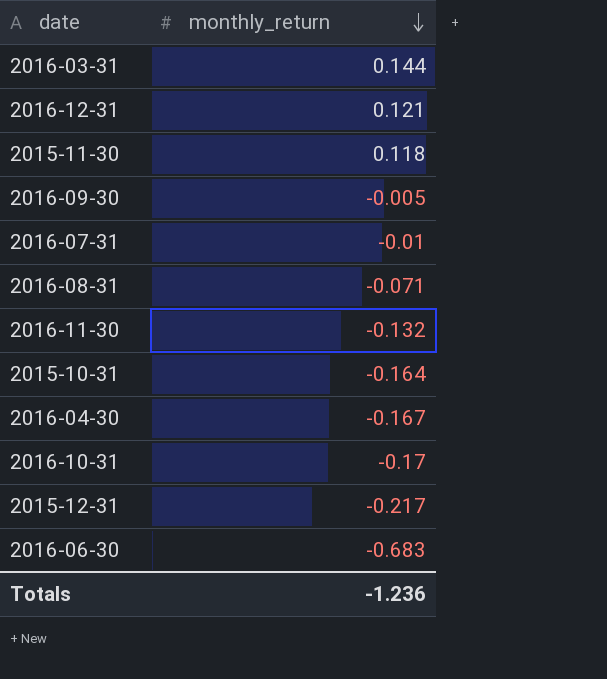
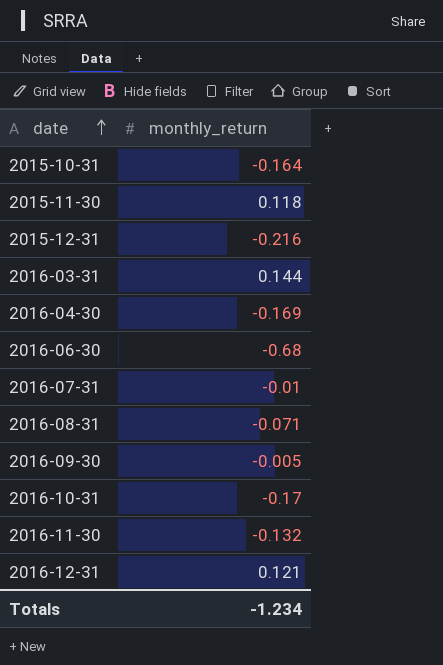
row order: monthly_return descending -> date ascending
2015-12-31 | monthly_return: -0.217 -> -0.216
2016-04-30 | monthly_return: -0.167 -> -0.169
2016-06-30 | monthly_return: -0.683 -> -0.68
Totals | monthly_return: -1.236 -> -1.234

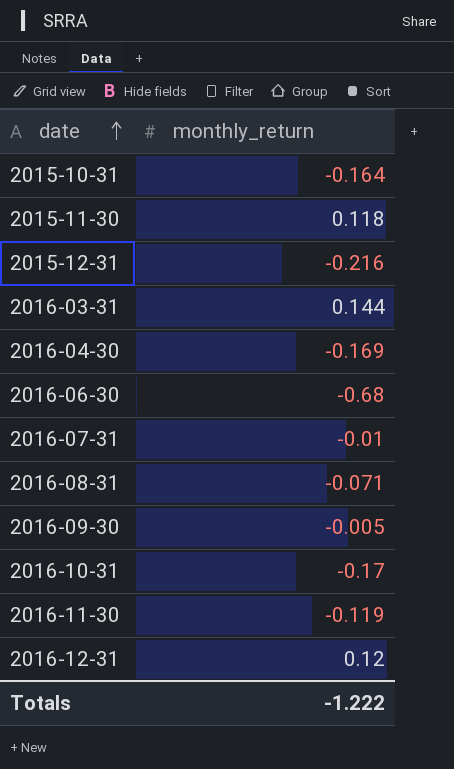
2016-11-30 | monthly_return: -0.132 -> -0.119
2016-12-31 | monthly_return: 0.121 -> 0.12
Totals | monthly_return: -1.234 -> -1.222

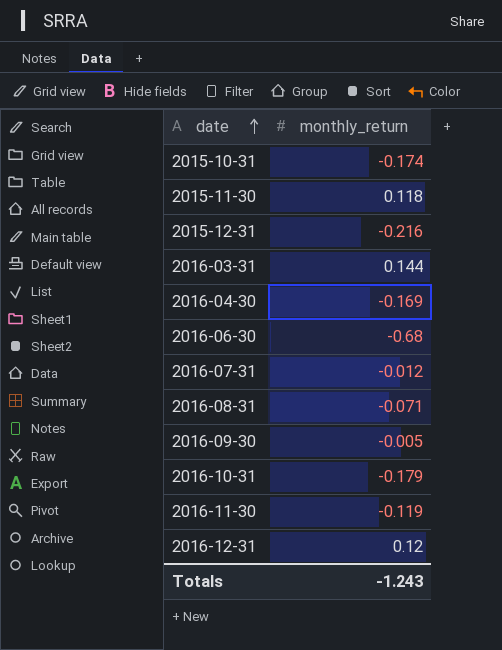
2015-10-31 | monthly_return: -0.164 -> -0.174
2016-07-31 | monthly_return: -0.01 -> -0.012
2016-10-31 | monthly_return: -0.17 -> -0.179
Totals | monthly_return: -1.222 -> -1.243

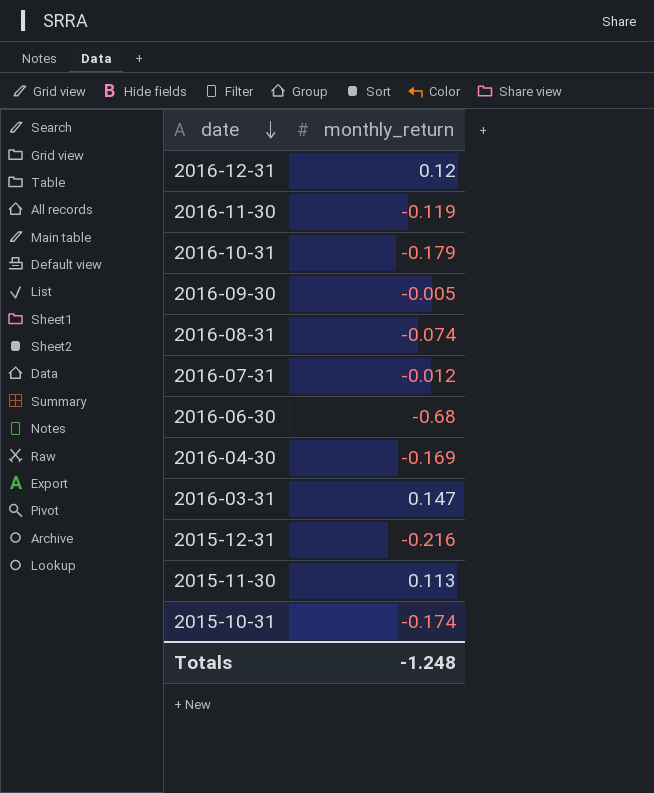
row order: date ascending -> date descending
2016-08-31 | monthly_return: -0.071 -> -0.074
2016-03-31 | monthly_return: 0.144 -> 0.147
2015-11-30 | monthly_return: 0.118 -> 0.113
Totals | monthly_return: -1.243 -> -1.248

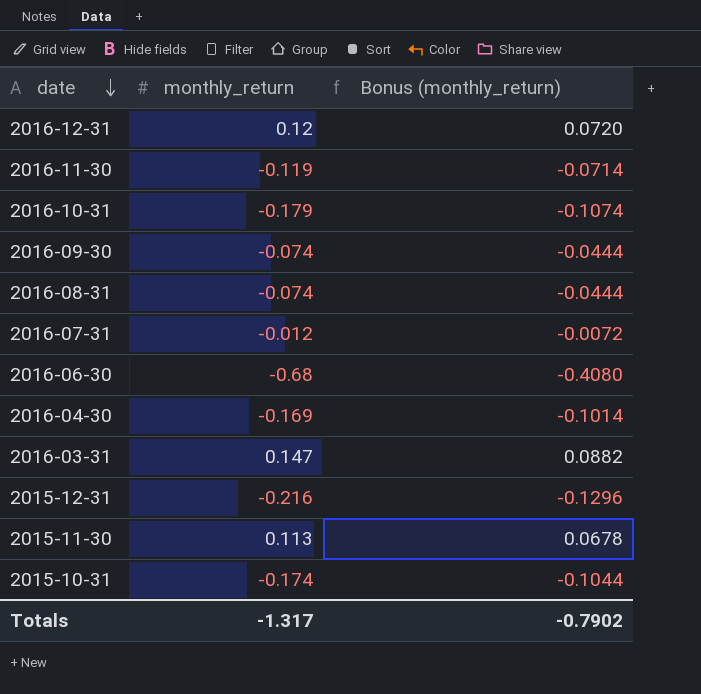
column Bonus (monthly_return) | formula: none -> [monthly_return] * 0.6
2016-09-30 | monthly_return: -0.005 -> -0.074
Totals | monthly_return: -1.248 -> -1.317

